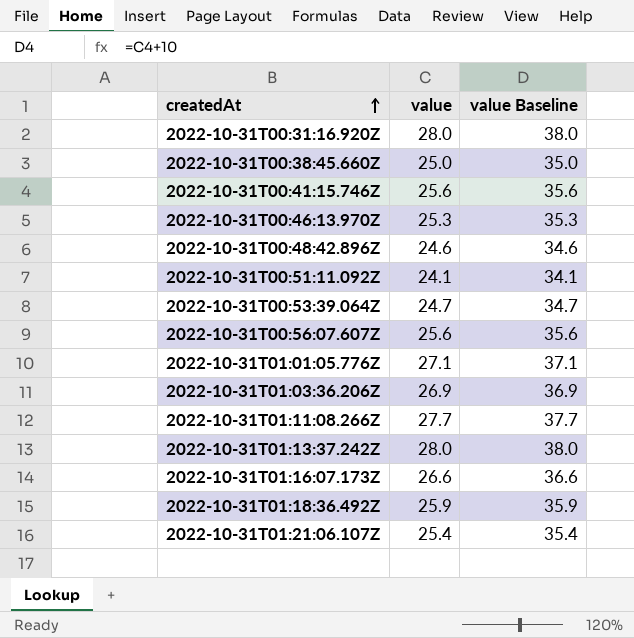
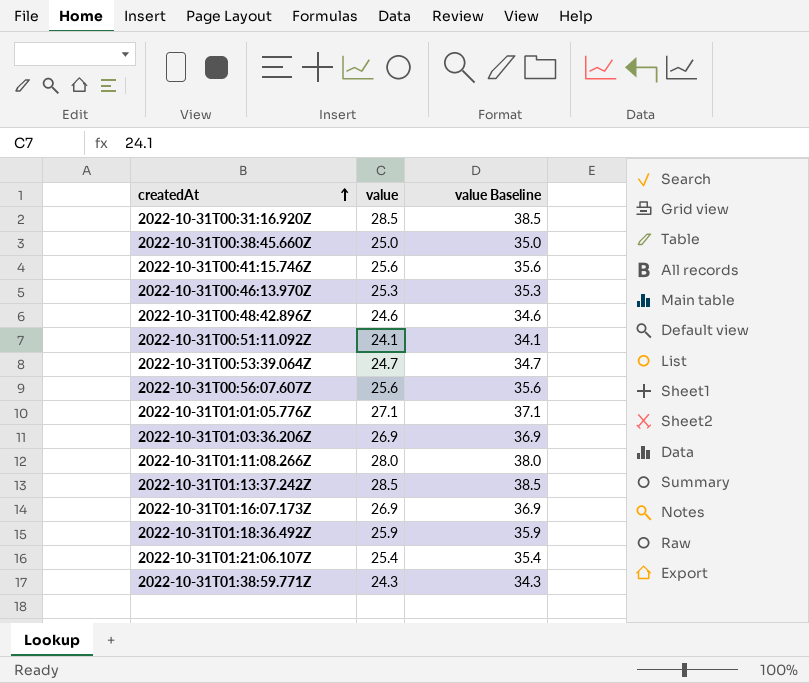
2022-10-31T00:31:16.920Z | value: 28.0 -> 28.5
2022-10-31T00:31:16.920Z | value Baseline: 38.0 -> 38.5
2022-10-31T01:11:08.266Z | value: 27.7 -> 28.0
2022-10-31T01:11:08.266Z | value Baseline: 37.7 -> 38.0
2022-10-31T01:13:37.242Z | value: 28.0 -> 28.5
2022-10-31T01:13:37.242Z | value Baseline: 38.0 -> 38.5
2022-10-31T01:16:07.173Z | value: 26.6 -> 26.9
2022-10-31T01:16:07.173Z | value Baseline: 36.6 -> 36.9
row 2022-10-31T01:38:59.771Z: none -> 24.3 | 34.3

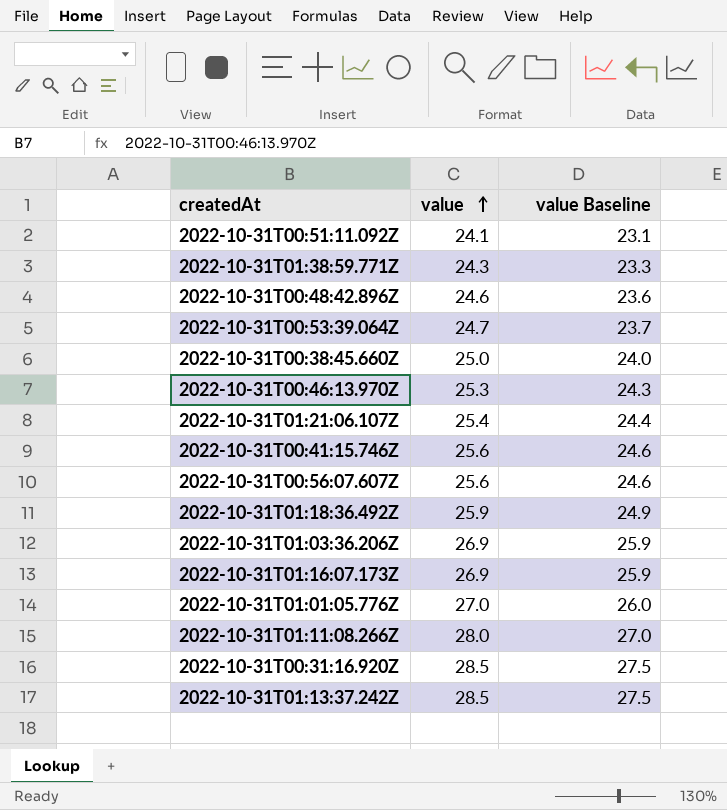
row order: createdAt ascending -> value ascending
column value Baseline | formula: [value] + 10 -> [value] - 1
2022-10-31T01:01:05.776Z | value: 27.1 -> 27.0

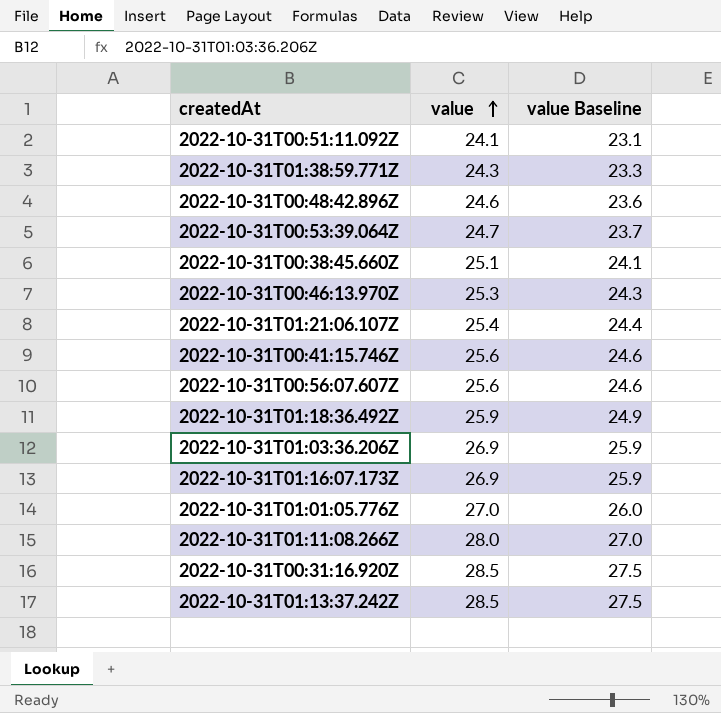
2022-10-31T00:38:45.660Z | value: 25.0 -> 25.1
2022-10-31T00:38:45.660Z | value Baseline: 24.0 -> 24.1

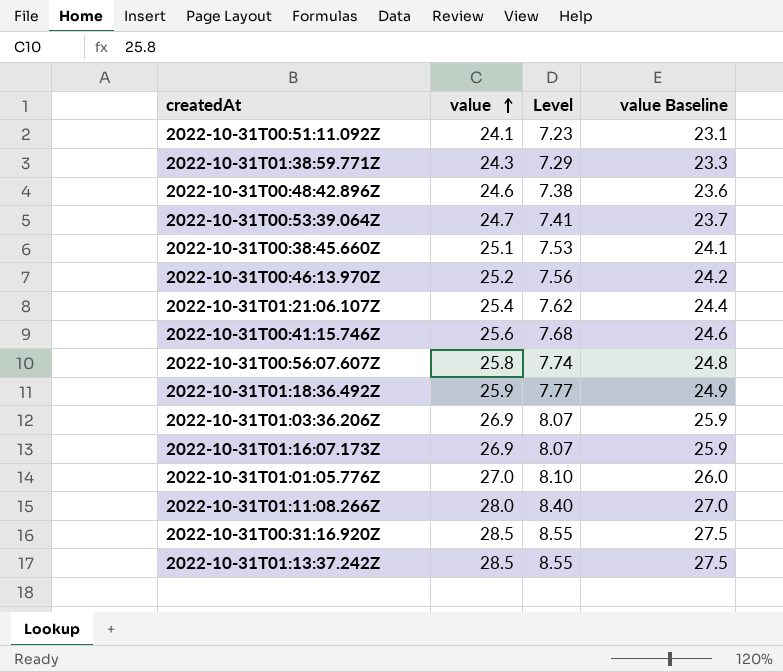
column Level | formula: none -> [value] * 0.3
2022-10-31T00:46:13.970Z | value: 25.3 -> 25.2
2022-10-31T00:46:13.970Z | value Baseline: 24.3 -> 24.2
2022-10-31T00:56:07.607Z | value: 25.6 -> 25.8
2022-10-31T00:56:07.607Z | value Baseline: 24.6 -> 24.8

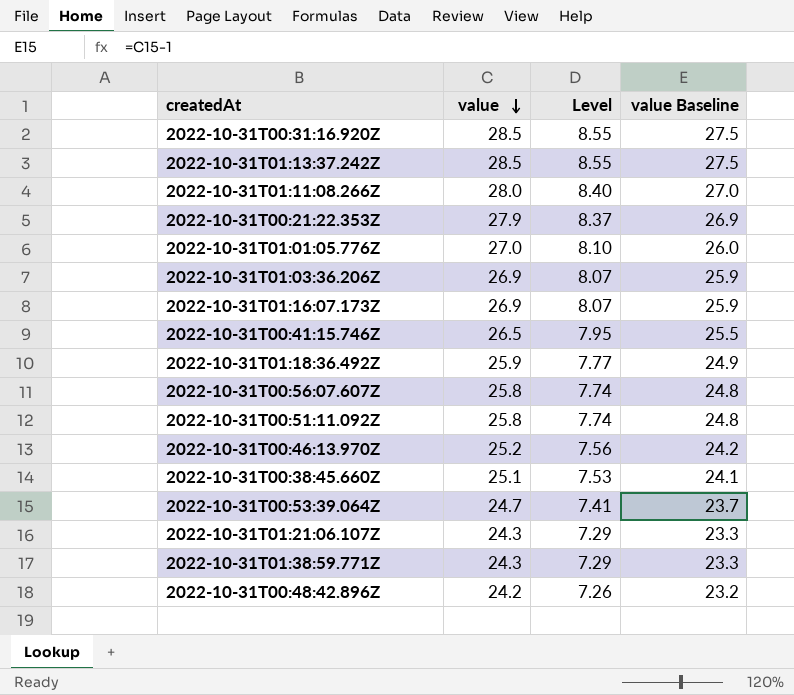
row order: value ascending -> value descending
row 2022-10-31T00:21:22.353Z: none -> 27.9 | 8.37 | 26.9
2022-10-31T00:41:15.746Z | value: 25.6 -> 26.5
2022-10-31T00:41:15.746Z | Level: 7.68 -> 7.95
2022-10-31T00:41:15.746Z | value Baseline: 24.6 -> 25.5
2022-10-31T00:51:11.092Z | value: 24.1 -> 25.8
2022-10-31T00:51:11.092Z | Level: 7.23 -> 7.74
2022-10-31T00:51:11.092Z | value Baseline: 23.1 -> 24.8
2022-10-31T01:21:06.107Z | value: 25.4 -> 24.3
2022-10-31T01:21:06.107Z | Level: 7.62 -> 7.29
2022-10-31T01:21:06.107Z | value Baseline: 24.4 -> 23.3
2022-10-31T00:48:42.896Z | value: 24.6 -> 24.2
2022-10-31T00:48:42.896Z | Level: 7.38 -> 7.26
2022-10-31T00:48:42.896Z | value Baseline: 23.6 -> 23.2

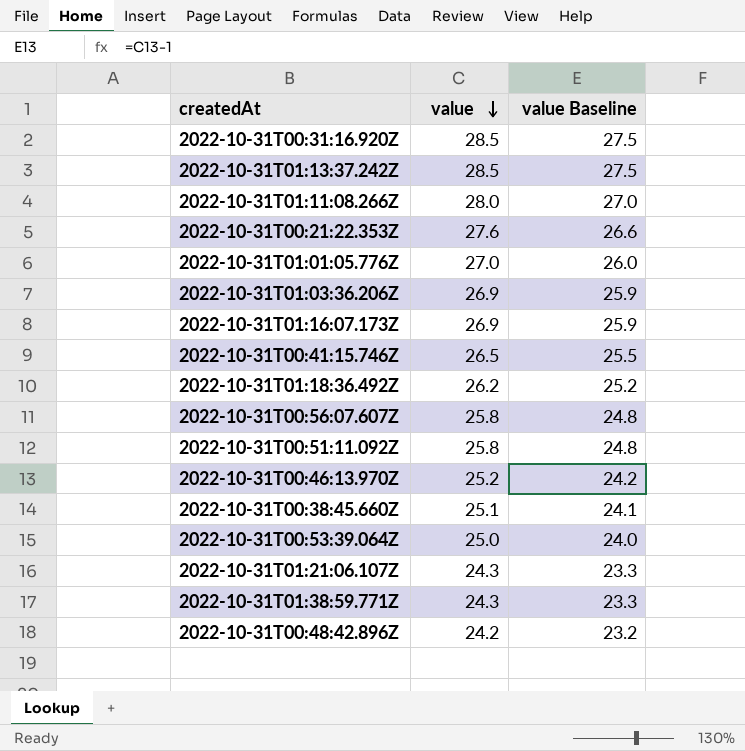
column Level | formula: [value] * 0.3 -> none
2022-10-31T00:21:22.353Z | value: 27.9 -> 27.6
2022-10-31T00:21:22.353Z | value Baseline: 26.9 -> 26.6
2022-10-31T01:18:36.492Z | value: 25.9 -> 26.2
2022-10-31T01:18:36.492Z | value Baseline: 24.9 -> 25.2
2022-10-31T00:53:39.064Z | value: 24.7 -> 25.0
2022-10-31T00:53:39.064Z | value Baseline: 23.7 -> 24.0

